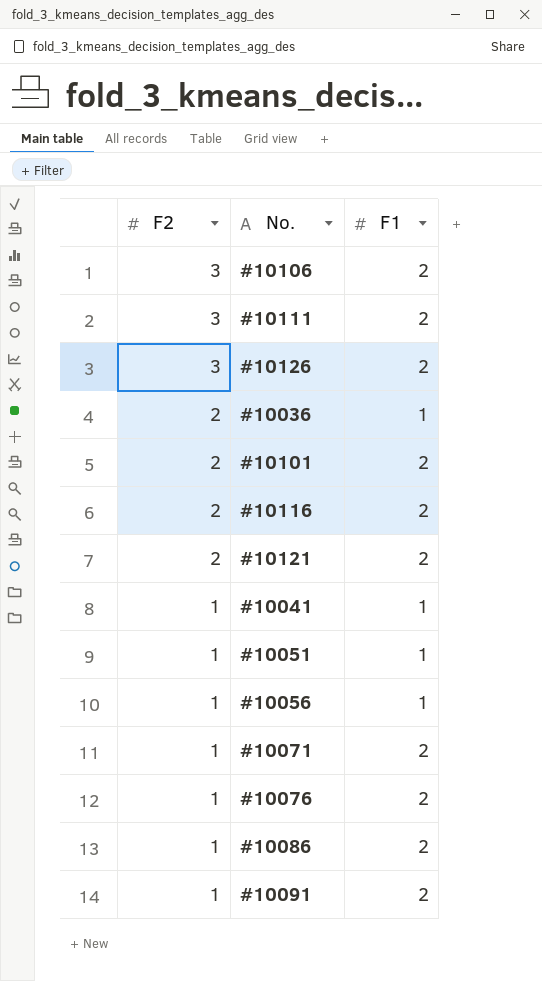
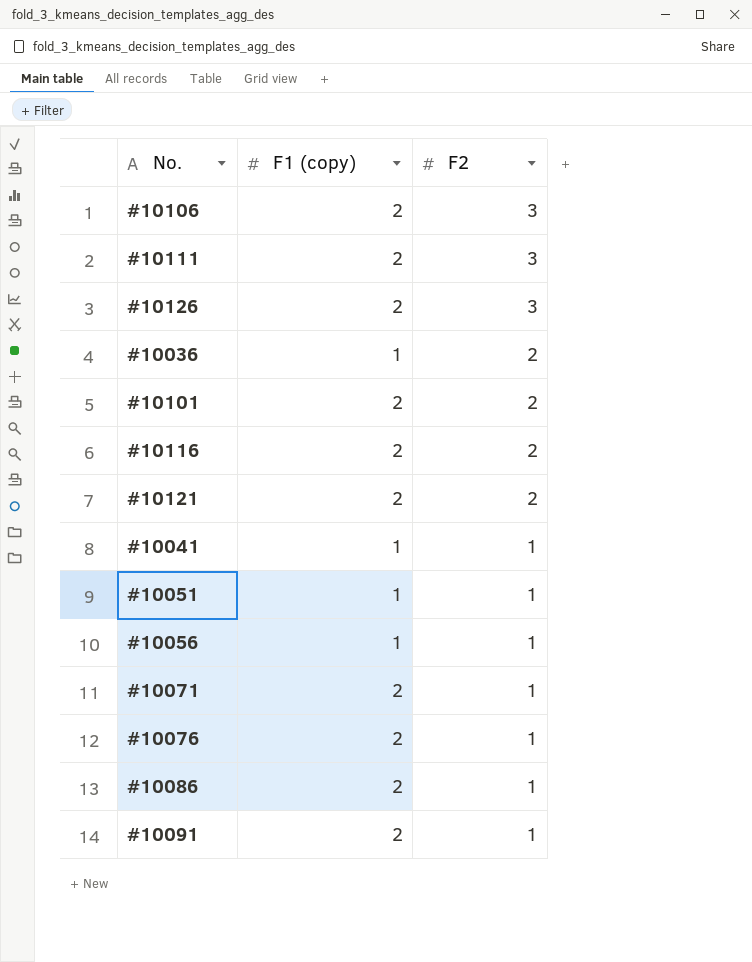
column name: F1 -> F1 (copy)
column F2 | position: 1 -> 3

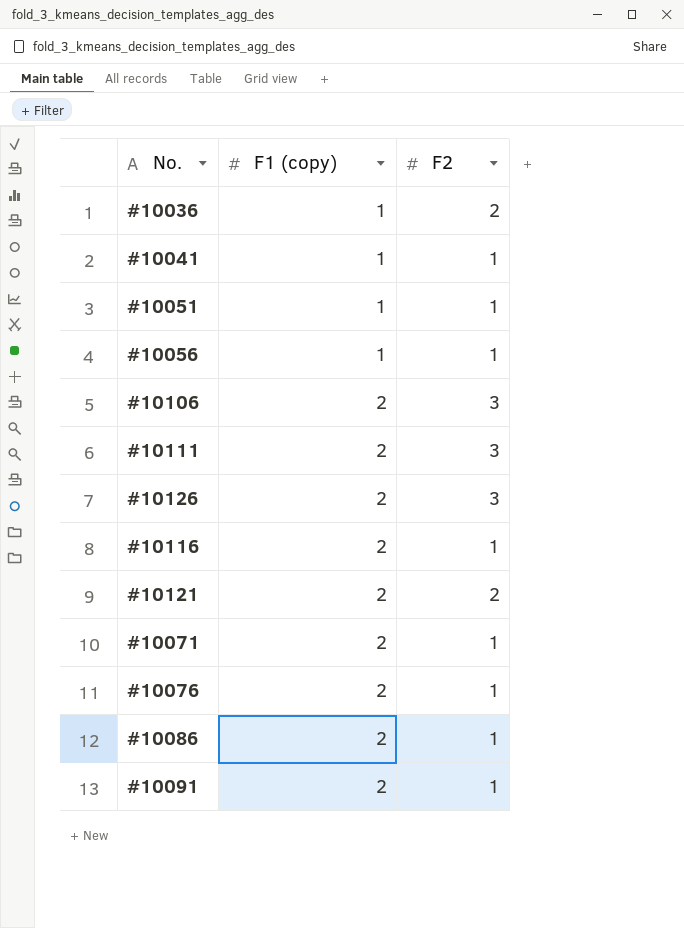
row order: F2 descending -> F1 (copy) ascending
row #10101: 2 | 2 -> none
#10116 | F2: 2 -> 1

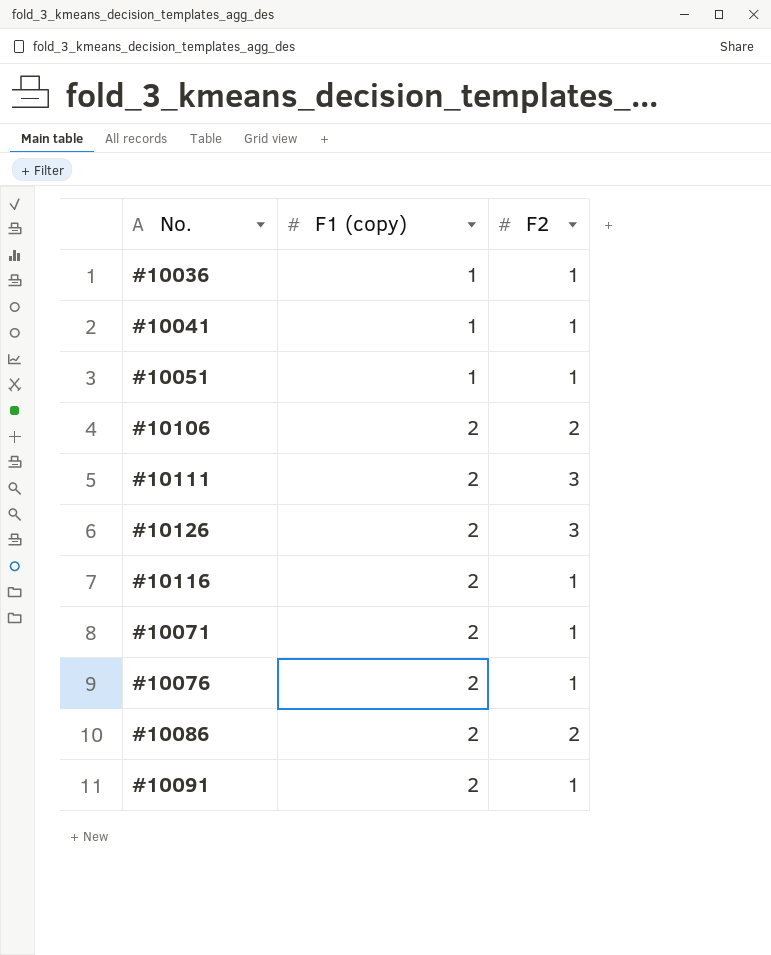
row #10056: 1 | 1 -> none
row #10121: 2 | 2 -> none
#10036 | F2: 2 -> 1
#10106 | F2: 3 -> 2
#10086 | F2: 1 -> 2

